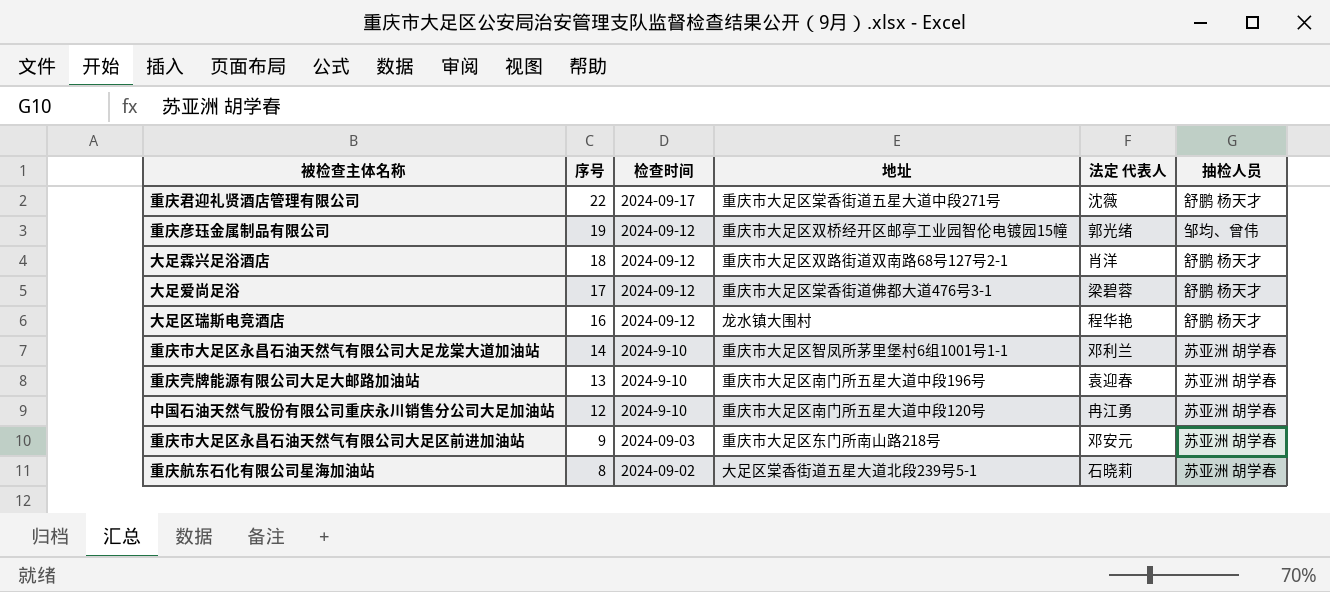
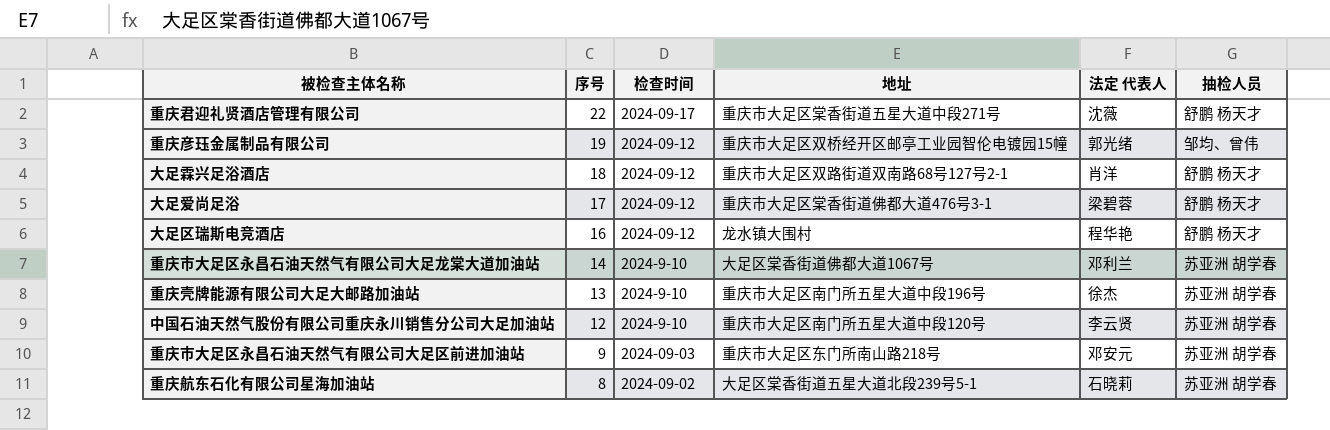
重庆市大足区永昌石油天然气有限公司大足龙棠大道加油站 | 地址: 重庆市大足区智凤所茅里堡村6组1001号1-1 -> 大足区棠香街道佛都大道1067号
重庆壳牌能源有限公司大足大邮路加油站 | 法定 代表人: 袁迎春 -> 徐杰
中国石油天然气股份有限公司重庆永川销售分公司大足加油站 | 法定 代表人: 冉江勇 -> 李云贤

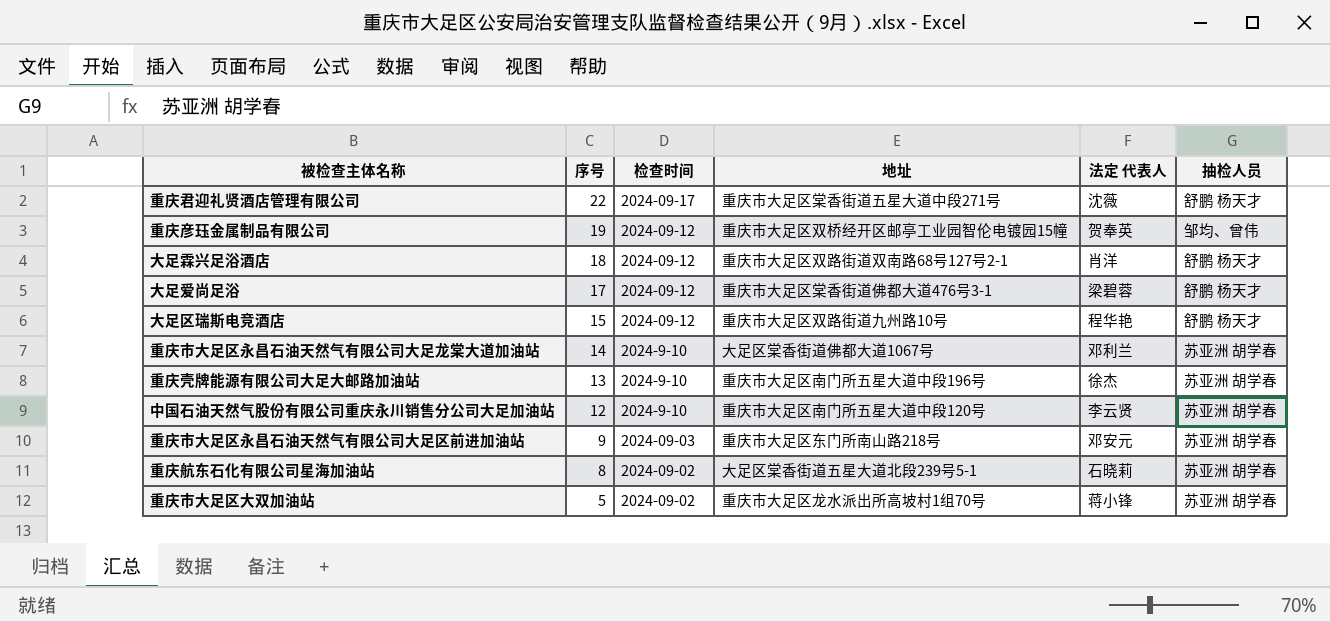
重庆彦珏金属制品有限公司 | 法定 代表人: 郭光绪 -> 贺奉英
大足区瑞斯电竞酒店 | 序号: 16 -> 15
大足区瑞斯电竞酒店 | 地址: 龙水镇大围村 -> 重庆市大足区双路街道九州路10号
row 重庆市大足区大双加油站: none -> 5 | 2024-09-02 | 重庆市大足区龙水派出所高坡村1组70号 | 蒋小锋 | 苏亚洲 胡学春

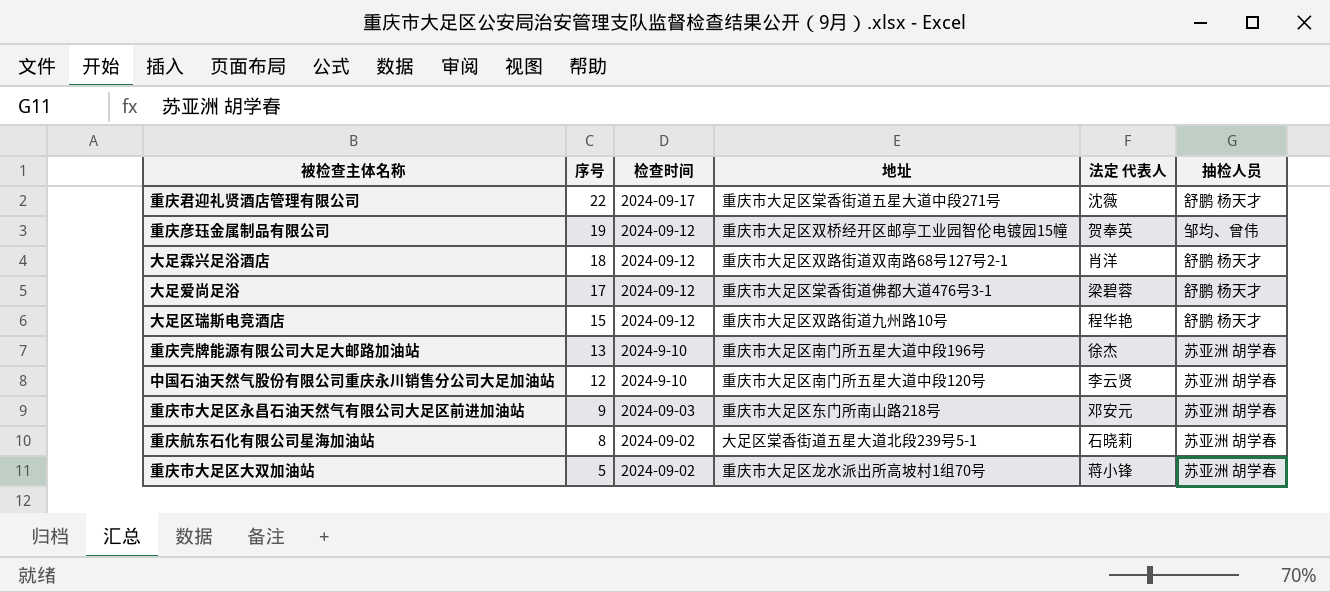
row 重庆市大足区永昌石油天然气有限公司大足龙棠大道加油站: 14 | 2024-9-10 | 大足区棠香街道佛都大道1067号 | 邓利兰 | 苏亚洲 胡学春 -> none

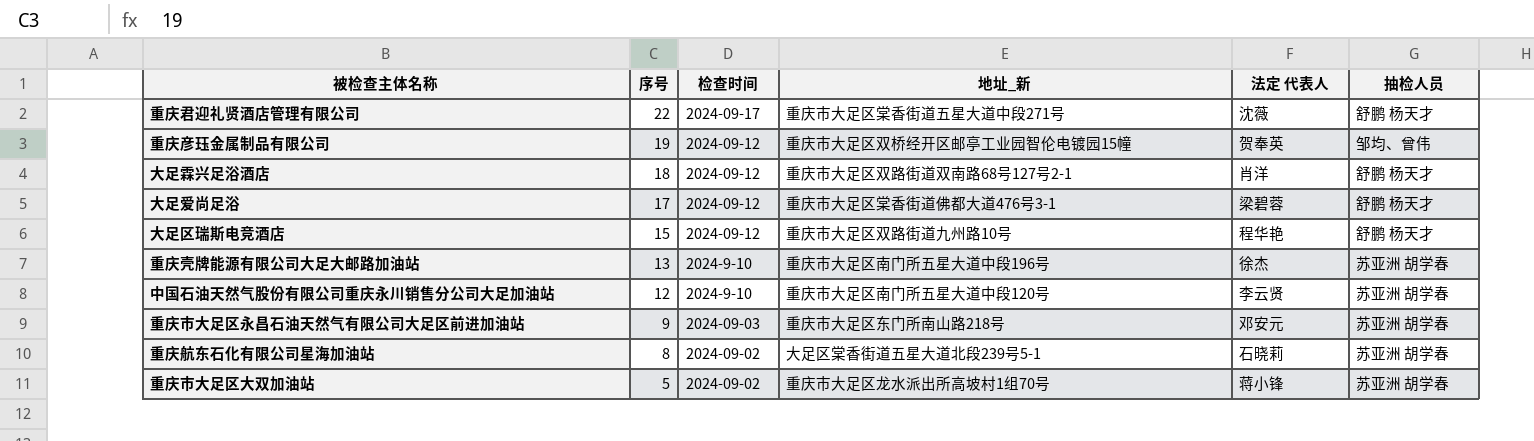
column name: 地址 -> 地址_新

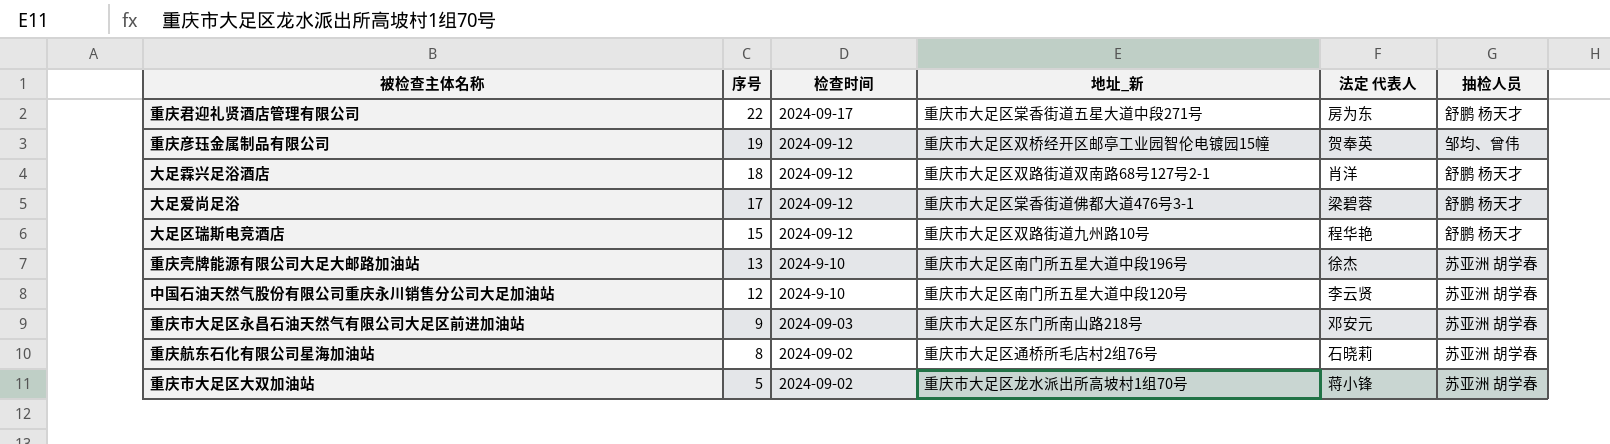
重庆君迎礼贤酒店管理有限公司 | 法定 代表人: 沈薇 -> 房为东
重庆航东石化有限公司星海加油站 | 地址_新: 大足区棠香街道五星大道北段239号5-1 -> 重庆市大足区通桥所毛店村2组76号

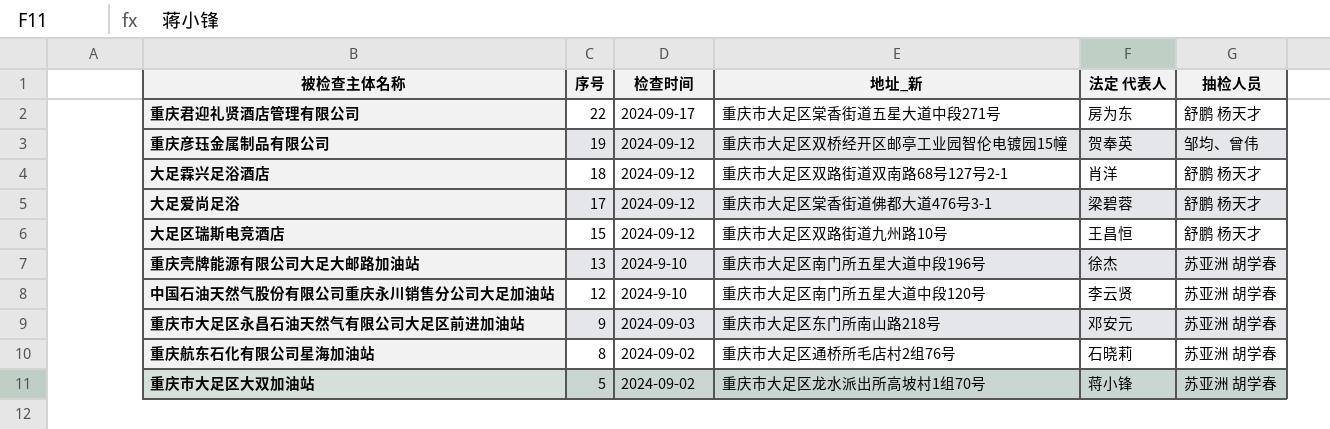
大足区瑞斯电竞酒店 | 法定 代表人: 程华艳 -> 王昌恒

